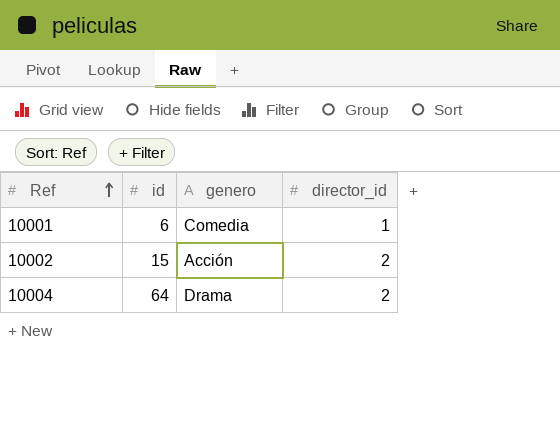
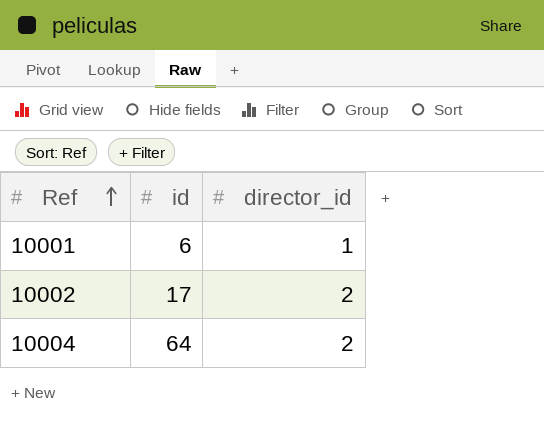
column genero | position: 3 -> none
10002 | id: 15 -> 17

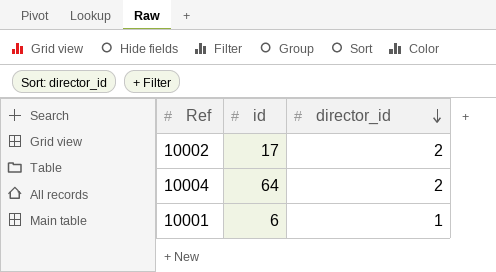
row order: Ref ascending -> director_id descending

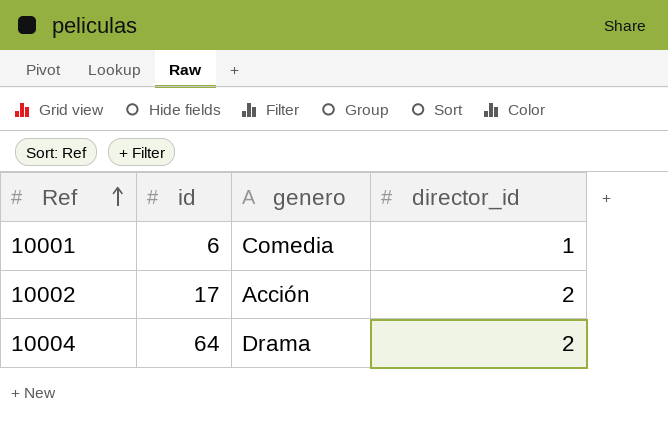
row order: director_id descending -> Ref ascending
column genero | position: none -> 3

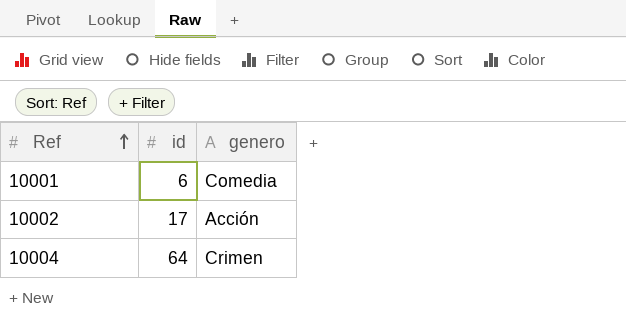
column director_id | position: 4 -> none
10004 | genero: Drama -> Crimen

